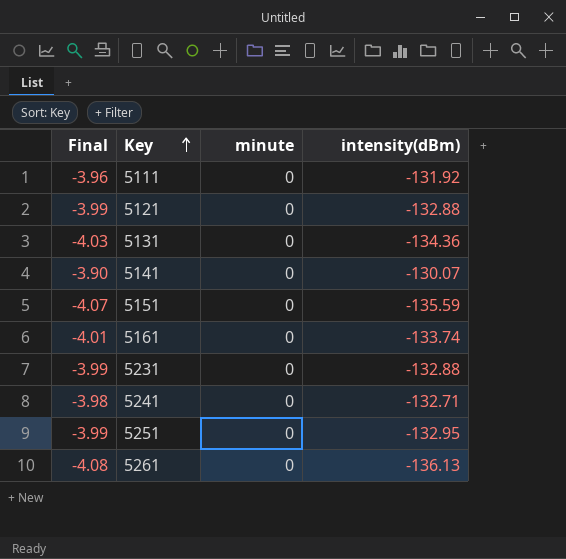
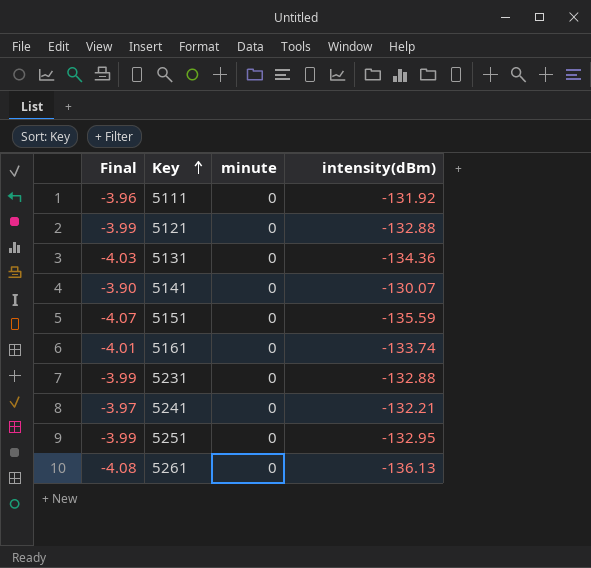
5241 | Final: -3.98 -> -3.97
5241 | intensity(dBm): -132.71 -> -132.21

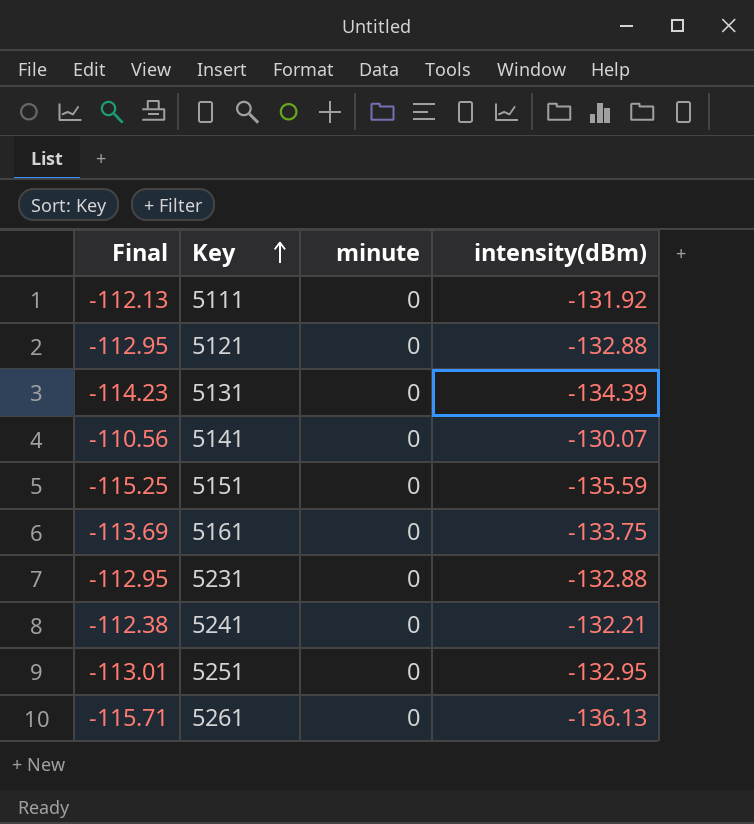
column Final | formula: [intensity(dBm)] * 0.03 -> [intensity(dBm)] * 0.85
5131 | intensity(dBm): -134.36 -> -134.39
5161 | intensity(dBm): -133.74 -> -133.75

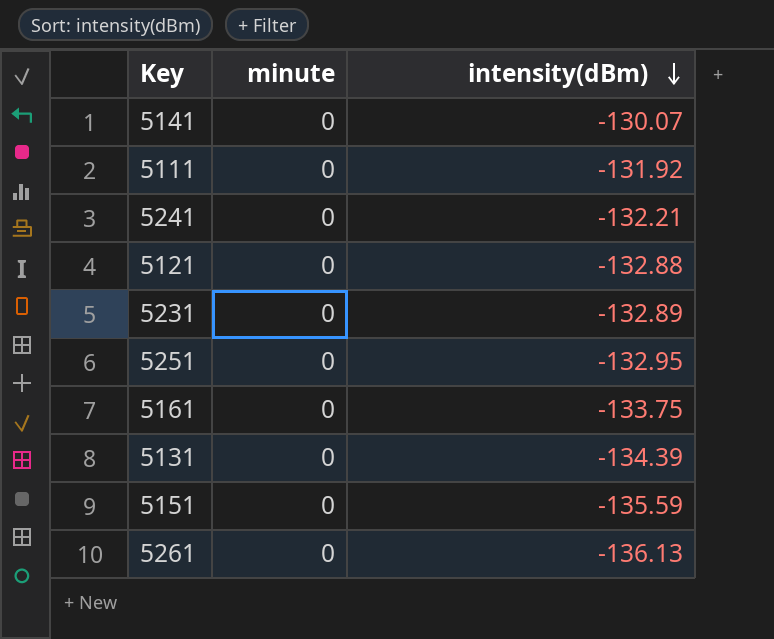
row order: Key ascending -> intensity(dBm) descending
column Final | formula: [intensity(dBm)] * 0.85 -> none
5231 | intensity(dBm): -132.88 -> -132.89

